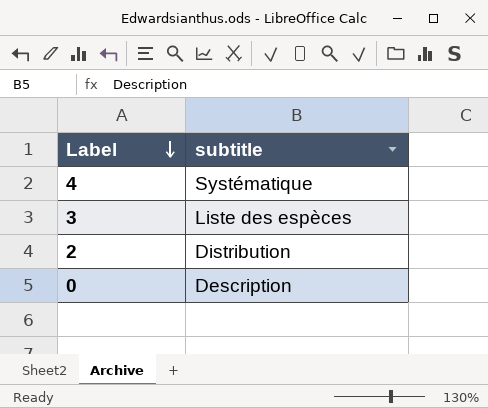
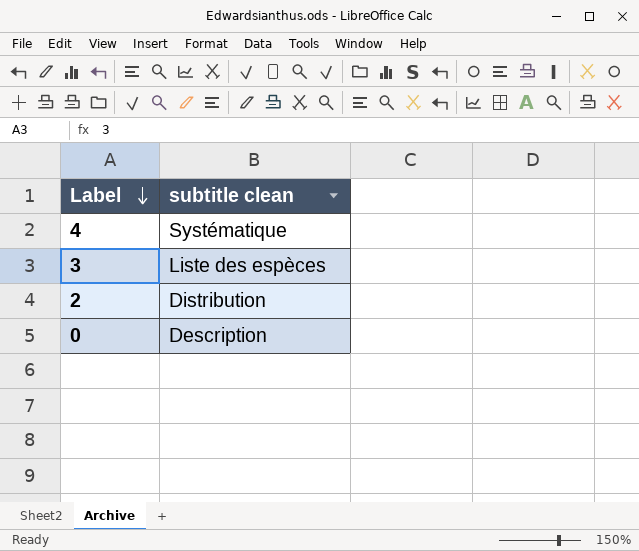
column name: subtitle -> subtitle clean

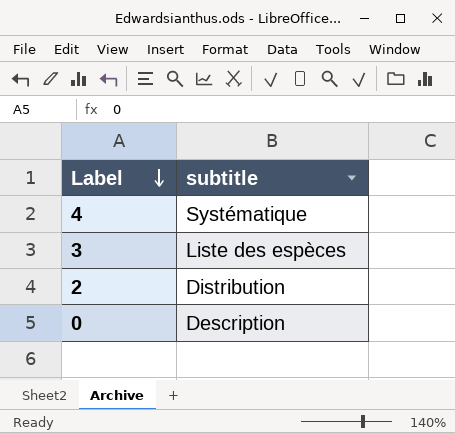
column name: subtitle clean -> subtitle

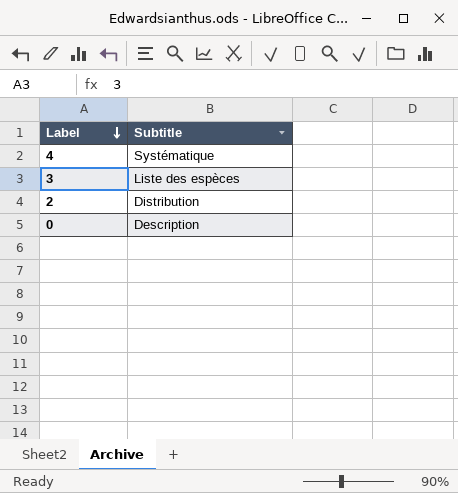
column name: subtitle -> Subtitle

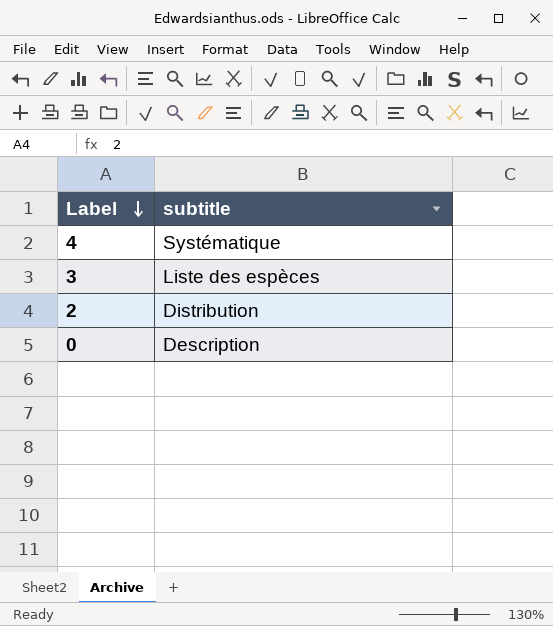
column name: Subtitle -> subtitle

